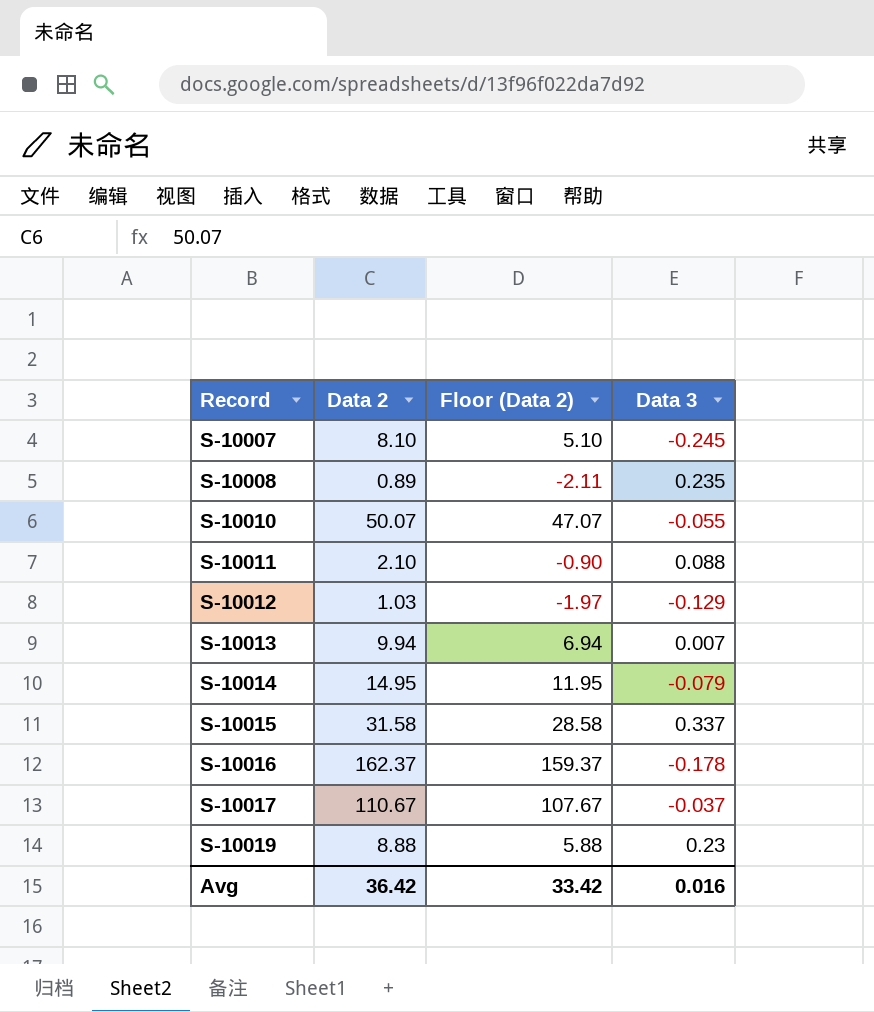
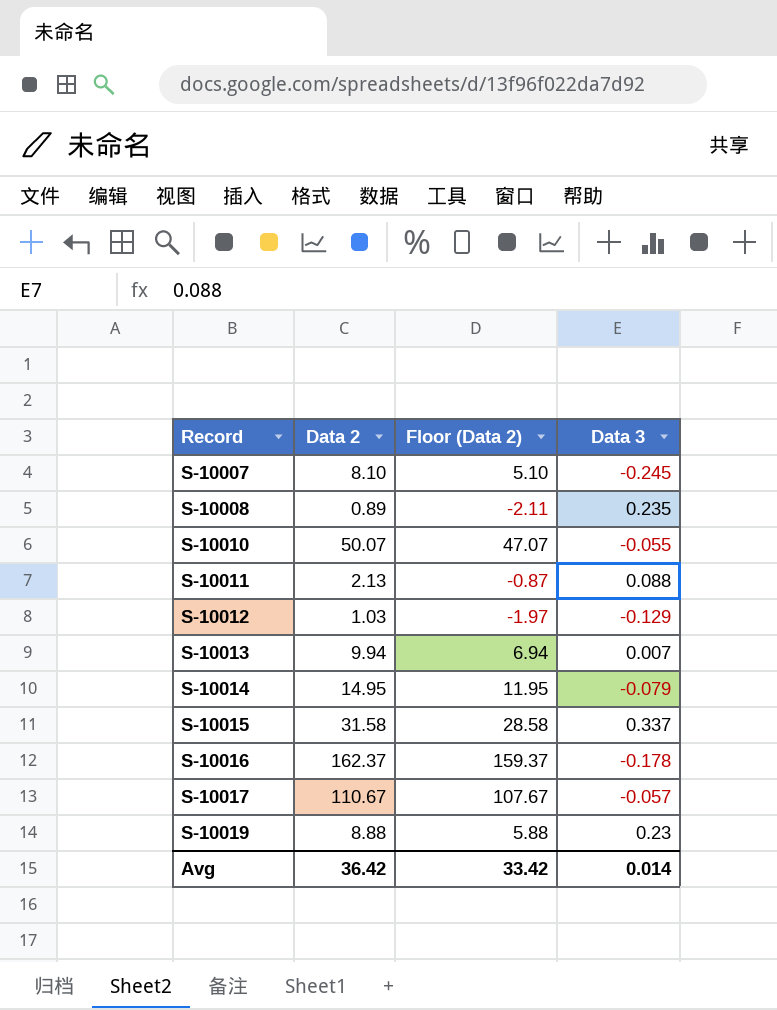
S-10011 | Data 2: 2.10 -> 2.13
S-10011 | Floor (Data 2): -0.90 -> -0.87
S-10017 | Data 3: -0.037 -> -0.057
Avg | Data 3: 0.016 -> 0.014

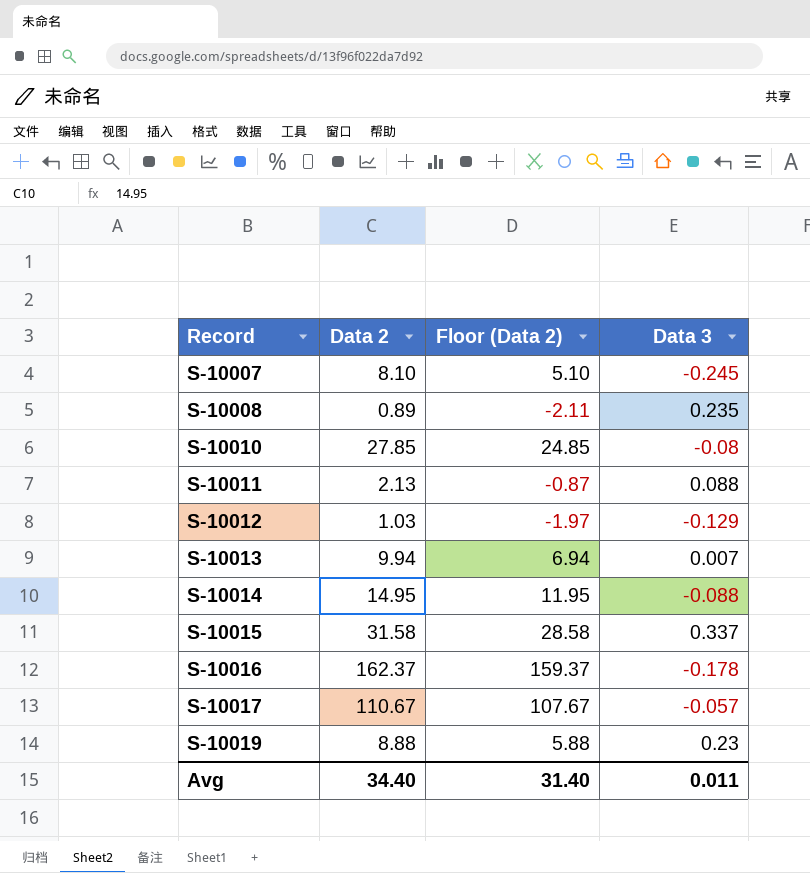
S-10010 | Data 2: 50.07 -> 27.85
S-10010 | Floor (Data 2): 47.07 -> 24.85
S-10010 | Data 3: -0.055 -> -0.08
S-10014 | Data 3: -0.079 -> -0.088
Avg | Data 2: 36.42 -> 34.40
Avg | Floor (Data 2): 33.42 -> 31.40
Avg | Data 3: 0.014 -> 0.011

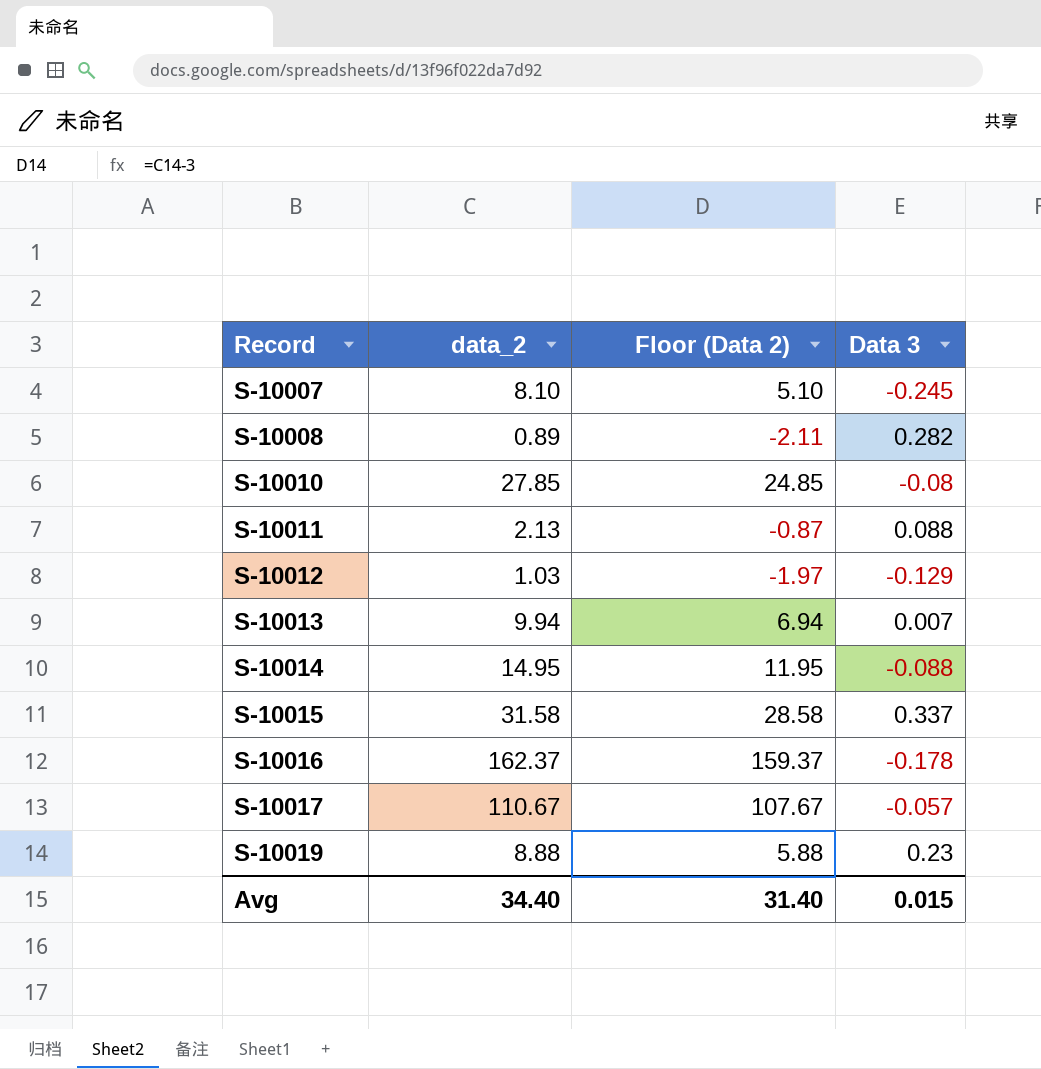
column name: Data 2 -> data_2
S-10008 | Data 3: 0.235 -> 0.282
Avg | Data 3: 0.011 -> 0.015

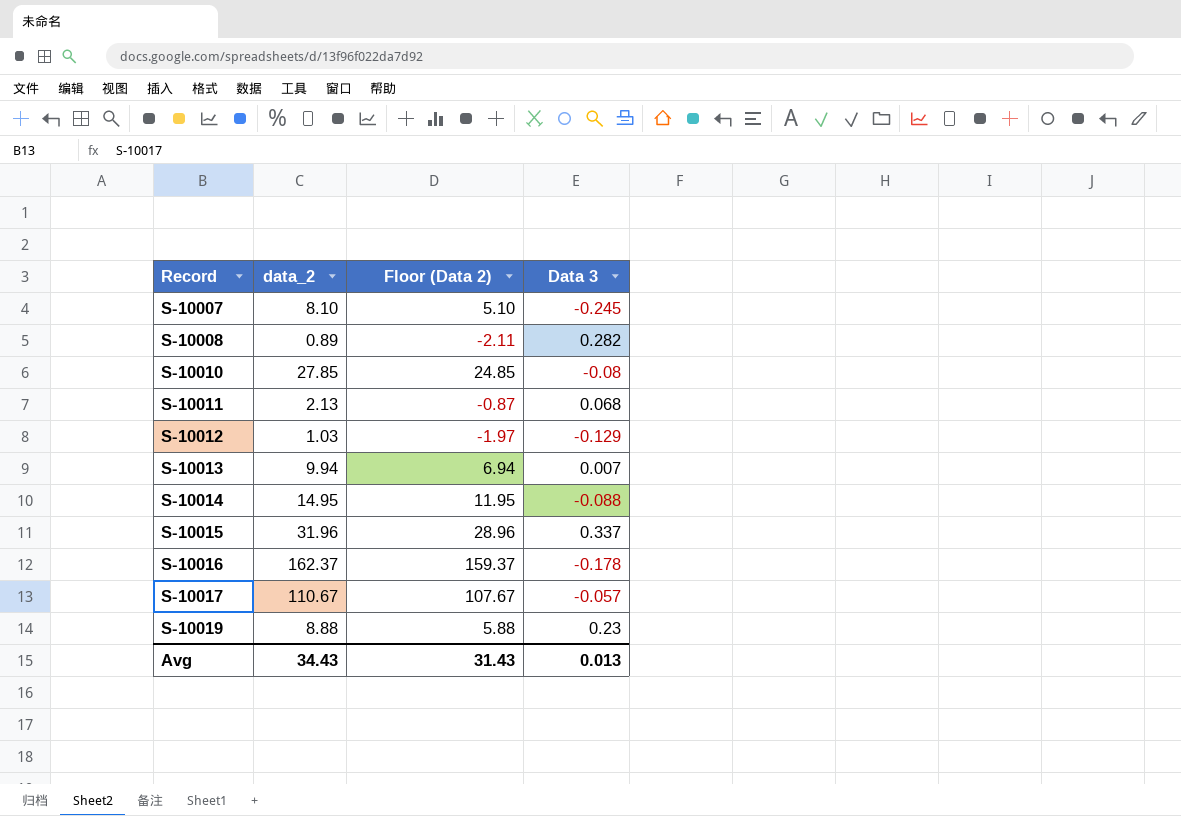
S-10011 | Data 3: 0.088 -> 0.068
S-10015 | data_2: 31.58 -> 31.96
S-10015 | Floor (Data 2): 28.58 -> 28.96
Avg | data_2: 34.40 -> 34.43
Avg | Floor (Data 2): 31.40 -> 31.43
Avg | Data 3: 0.015 -> 0.013

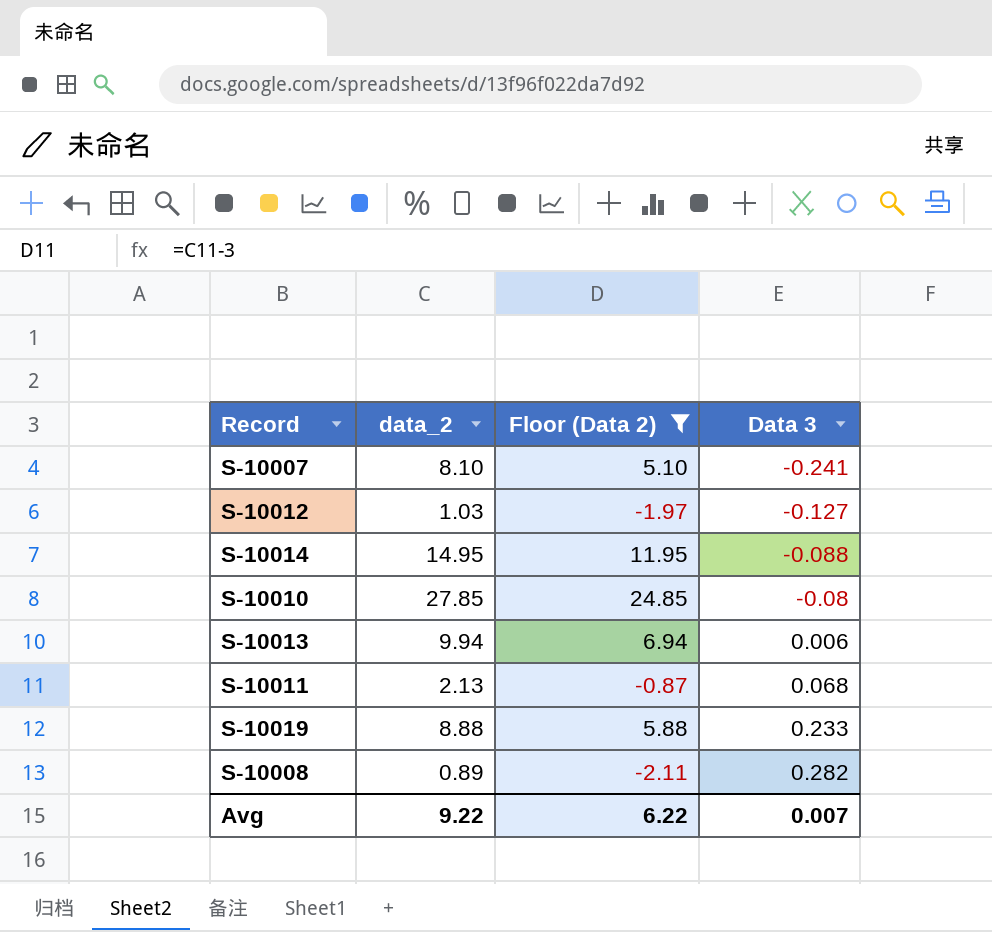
filter: none -> Floor (Data 2) <= 24.85
row order: Record ascending -> Data 3 ascending
S-10007 | Data 3: -0.245 -> -0.241
S-10012 | Data 3: -0.129 -> -0.127
S-10013 | Data 3: 0.007 -> 0.006
S-10019 | Data 3: 0.23 -> 0.233
Avg | data_2: 34.43 -> 9.22
Avg | Floor (Data 2): 31.43 -> 6.22
Avg | Data 3: 0.013 -> 0.007

